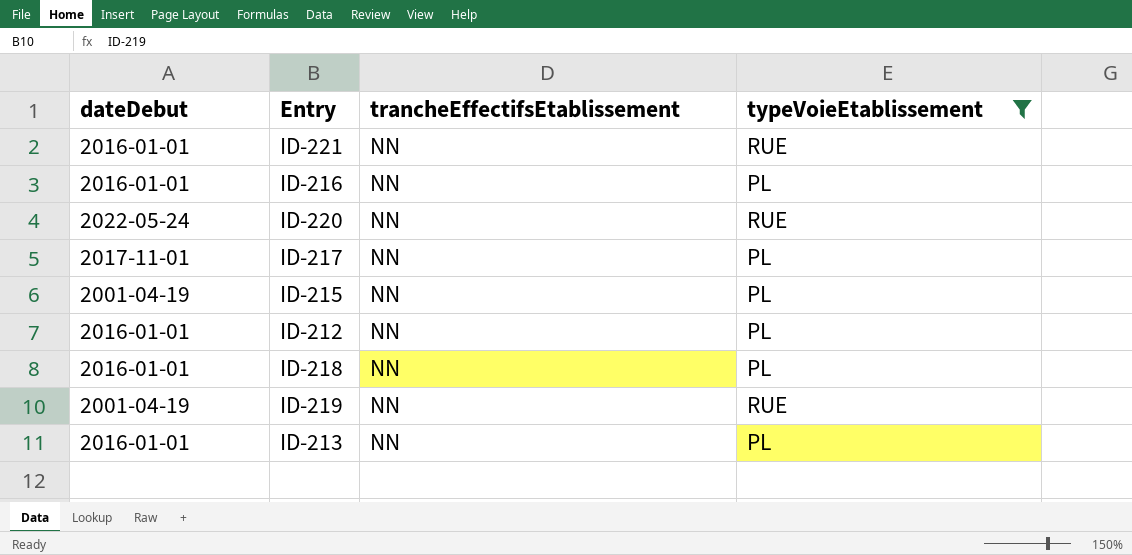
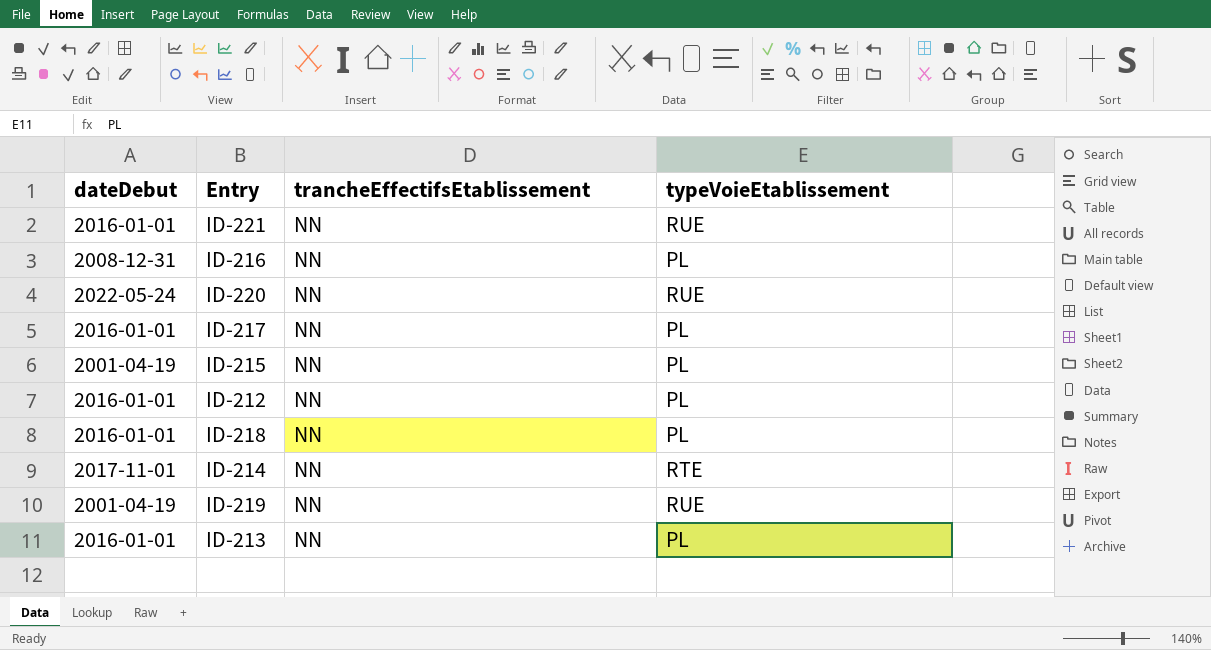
filter: typeVoieEtablissement != RTE -> none
ID-216 | dateDebut: 2016-01-01 -> 2008-12-31
ID-217 | dateDebut: 2017-11-01 -> 2016-01-01

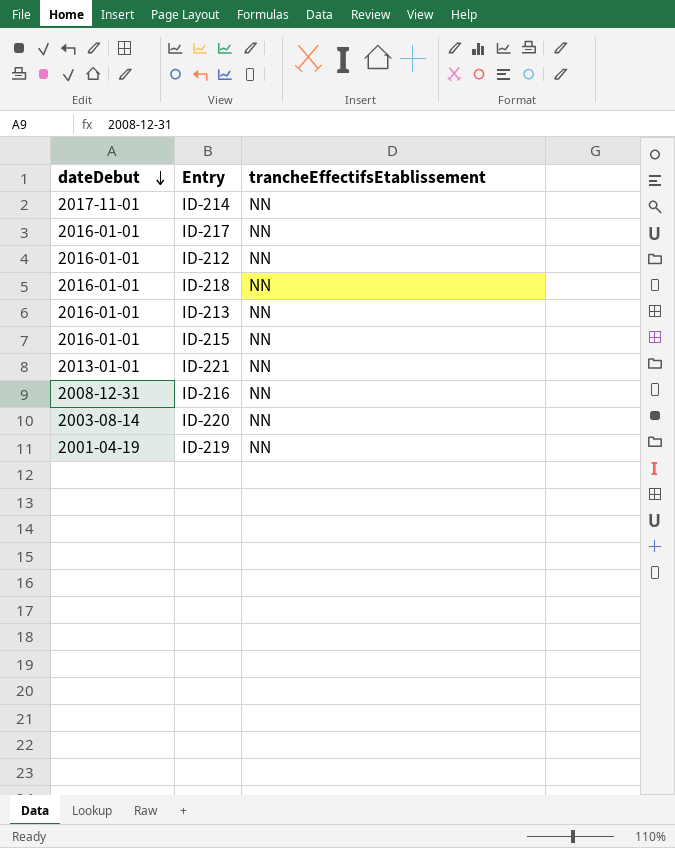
row order: none -> dateDebut descending
column typeVoieEtablissement | position: 4 -> none
ID-215 | dateDebut: 2001-04-19 -> 2016-01-01
ID-221 | dateDebut: 2016-01-01 -> 2013-01-01
ID-220 | dateDebut: 2022-05-24 -> 2003-08-14

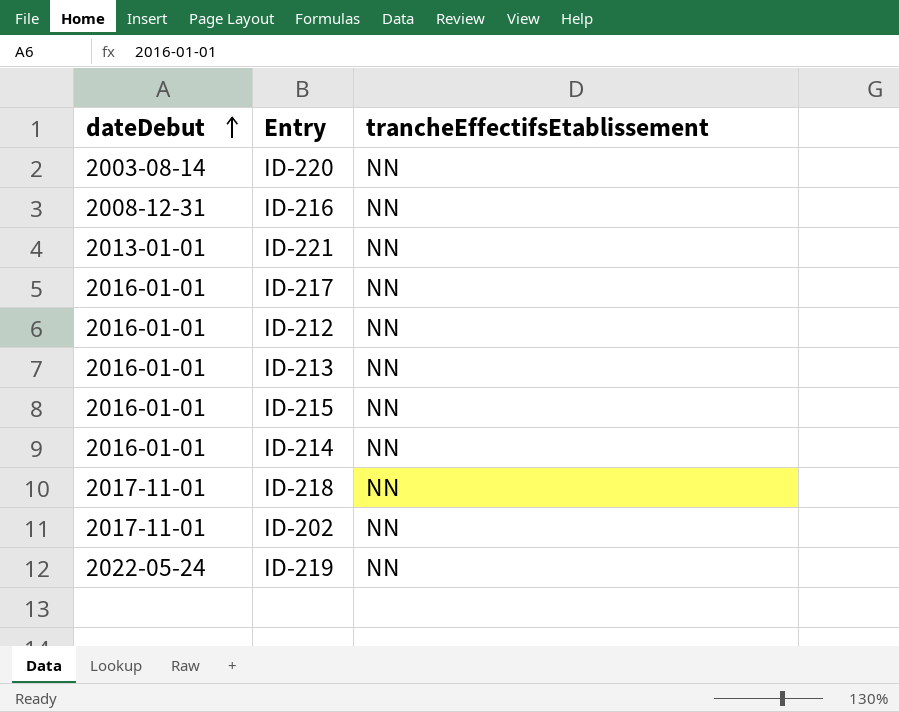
row order: dateDebut descending -> dateDebut ascending
ID-214 | dateDebut: 2017-11-01 -> 2016-01-01
ID-218 | dateDebut: 2016-01-01 -> 2017-11-01
row ID-202: none -> 2017-11-01 | NN
ID-219 | dateDebut: 2001-04-19 -> 2022-05-24

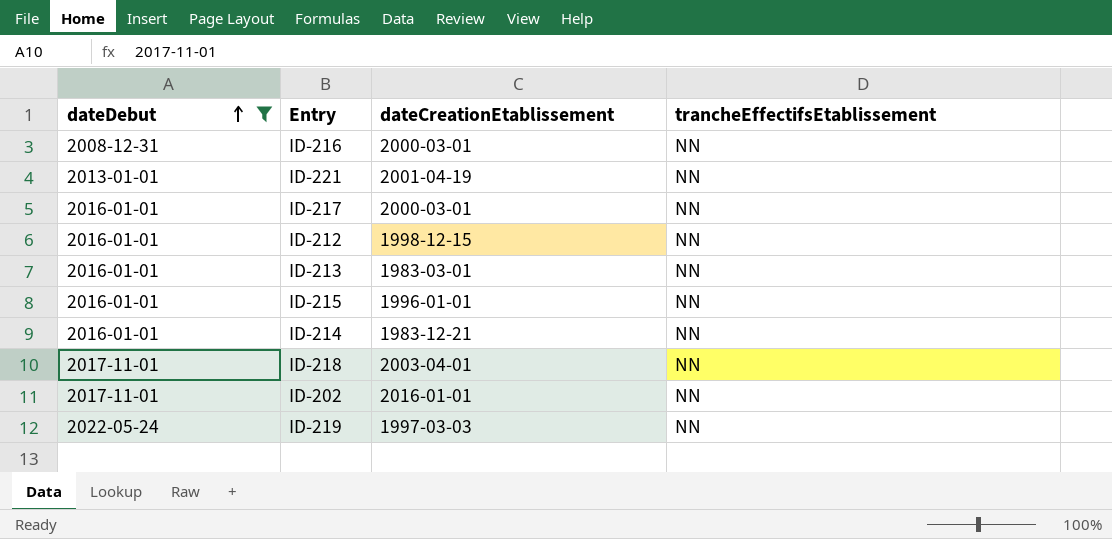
filter: none -> dateDebut != 2003-08-14
column dateCreationEtablissement | position: none -> 3

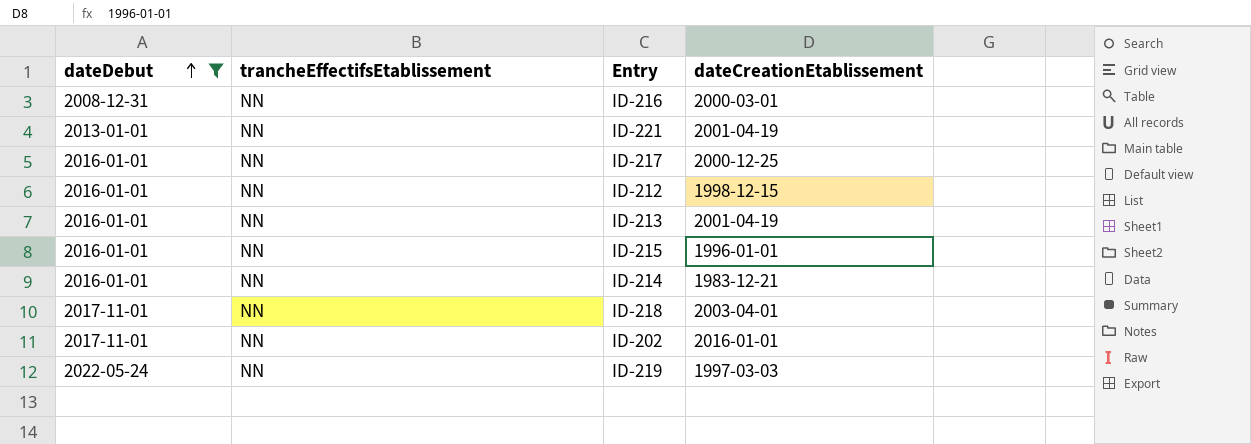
column trancheEffectifsEtablissement | position: 4 -> 2
ID-217 | dateCreationEtablissement: 2000-03-01 -> 2000-12-25
ID-213 | dateCreationEtablissement: 1983-03-01 -> 2001-04-19

